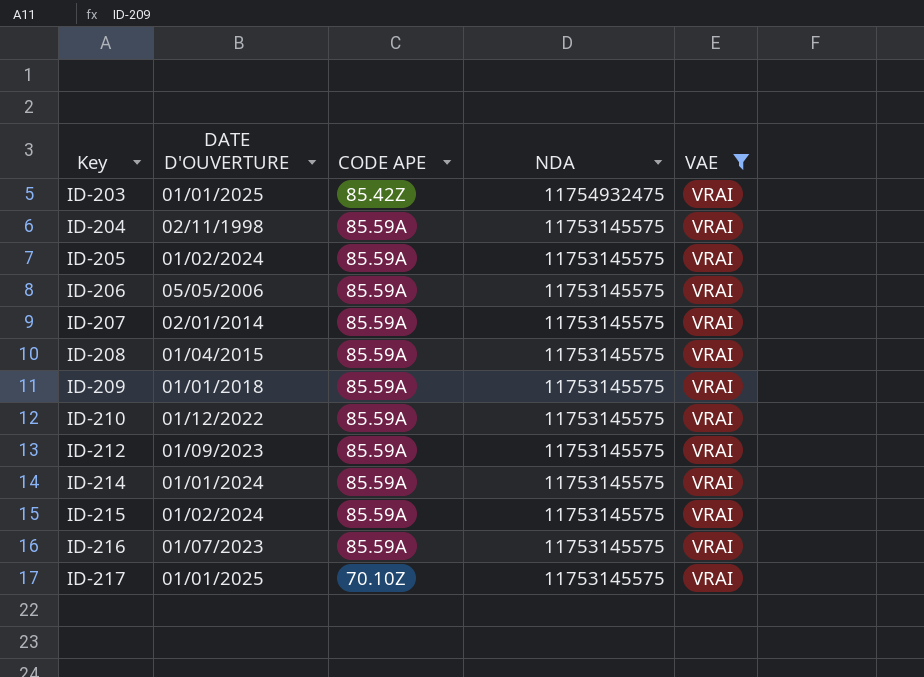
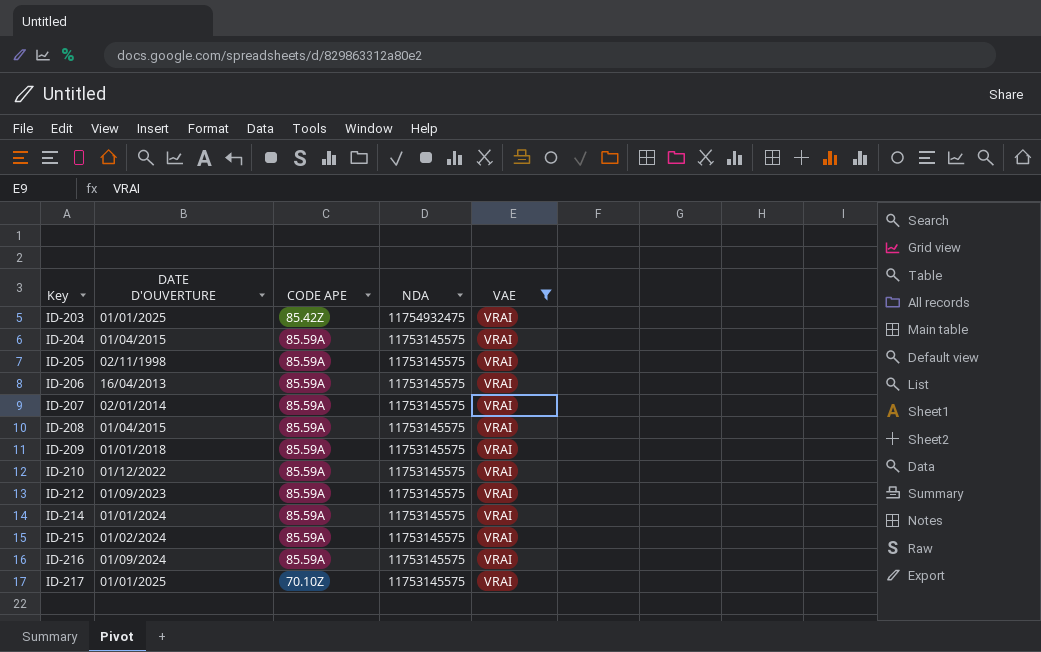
ID-204 | DATE D'OUVERTURE: 02/11/1998 -> 01/04/2015
ID-205 | DATE D'OUVERTURE: 01/02/2024 -> 02/11/1998
ID-206 | DATE D'OUVERTURE: 05/05/2006 -> 16/04/2013
ID-216 | DATE D'OUVERTURE: 01/07/2023 -> 01/09/2024

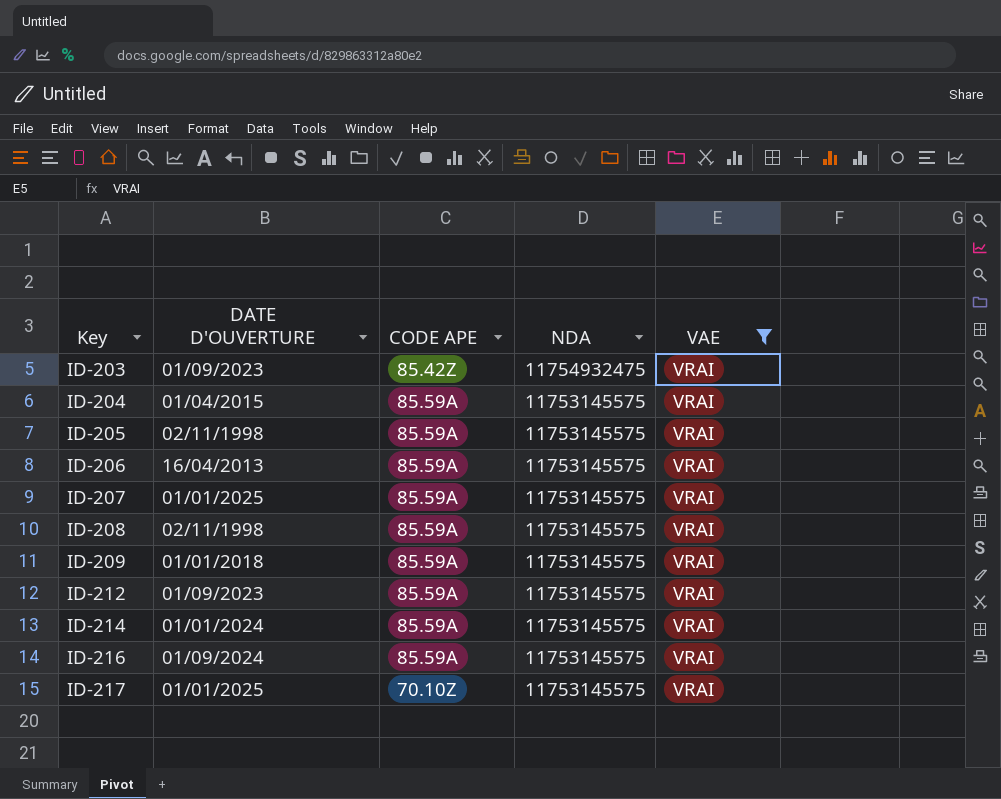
row ID-210: 01/12/2022 | 85.59A | 11753145575 | VRAI -> none
row ID-215: 01/02/2024 | 85.59A | 11753145575 | VRAI -> none
ID-203 | DATE D'OUVERTURE: 01/01/2025 -> 01/09/2023
ID-207 | DATE D'OUVERTURE: 02/01/2014 -> 01/01/2025
ID-208 | DATE D'OUVERTURE: 01/04/2015 -> 02/11/1998

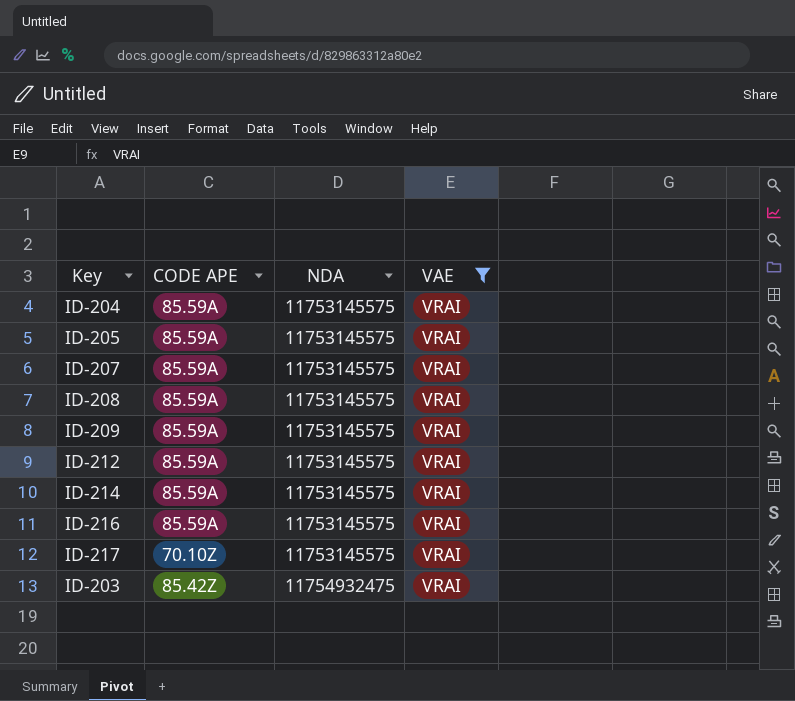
row order: Key ascending -> NDA ascending
column DATE D'OUVERTURE | position: 2 -> none
row ID-206: 16/04/2013 | 85.59A | 11753145575 | VRAI -> none

